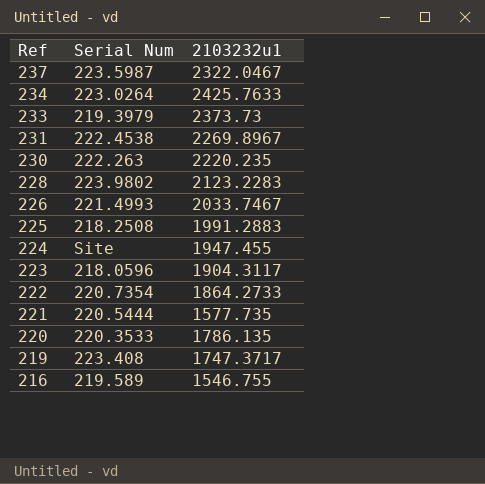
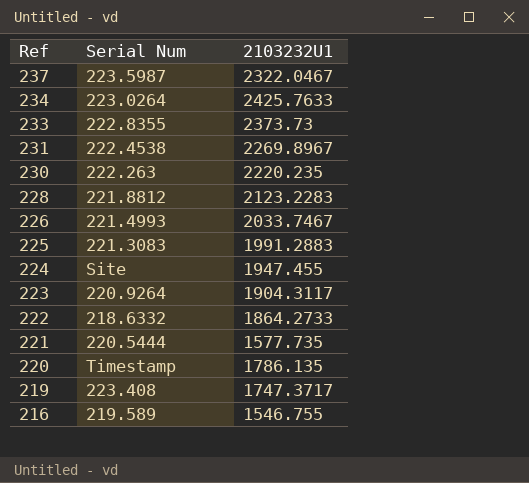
column name: 2103232u1 -> 2103232U1
233 | Serial Num: 219.3979 -> 222.8355
228 | Serial Num: 223.9802 -> 221.8812
225 | Serial Num: 218.2508 -> 221.3083
223 | Serial Num: 218.0596 -> 220.9264
222 | Serial Num: 220.7354 -> 218.6332
220 | Serial Num: 220.3533 -> Timestamp

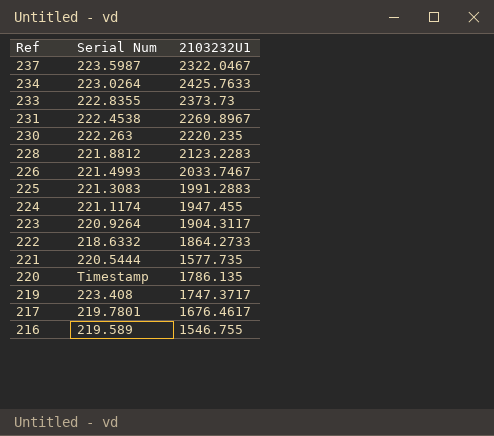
224 | Serial Num: Site -> 221.1174
row 217: none -> 219.7801 | 1676.4617

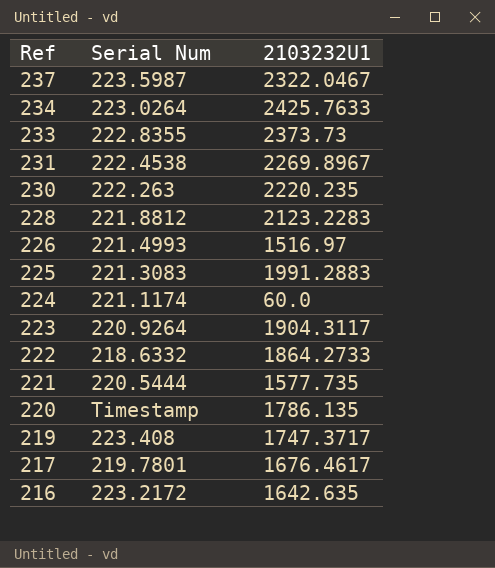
226 | 2103232U1: 2033.7467 -> 1516.97
224 | 2103232U1: 1947.455 -> 60.0
216 | Serial Num: 219.589 -> 223.2172
216 | 2103232U1: 1546.755 -> 1642.635

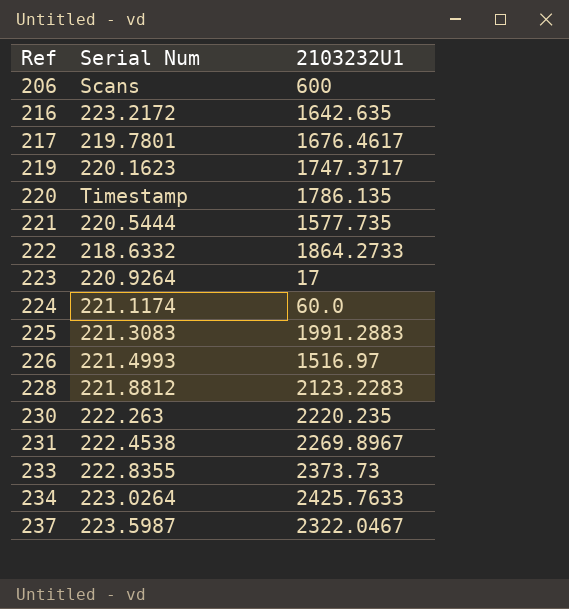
row order: Ref descending -> Ref ascending
row 206: none -> Scans | 600
219 | Serial Num: 223.408 -> 220.1623
223 | 2103232U1: 1904.3117 -> 17

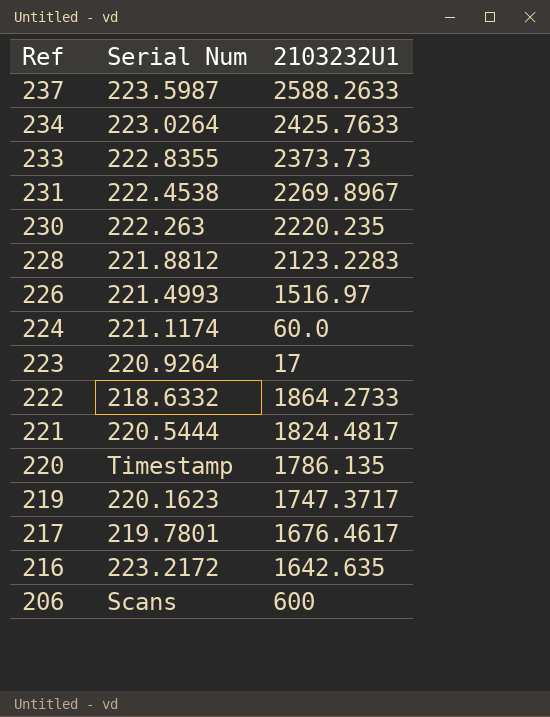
row order: Ref ascending -> Ref descending
row 225: 221.3083 | 1991.2883 -> none
237 | 2103232U1: 2322.0467 -> 2588.2633
221 | 2103232U1: 1577.735 -> 1824.4817

